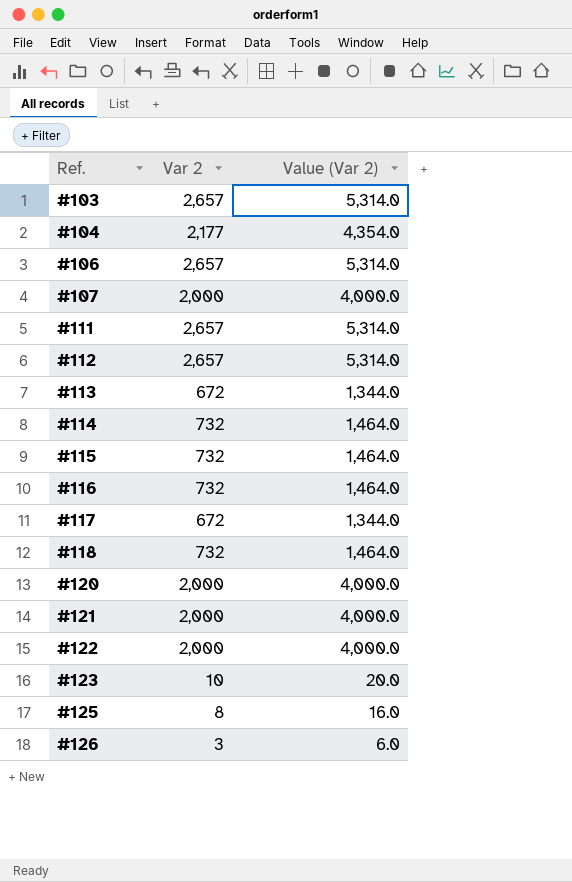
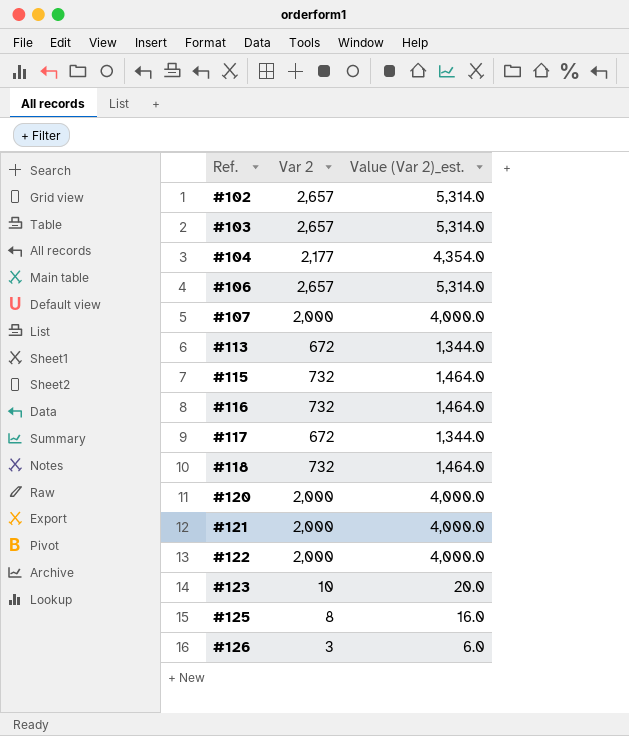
column name: Value (Var 2) -> Value (Var 2)_est.
row #111: 2,657 | 5,314.0 -> none
row #112: 2,657 | 5,314.0 -> none
row #114: 732 | 1,464.0 -> none
row #102: none -> 2,657 | 5,314.0

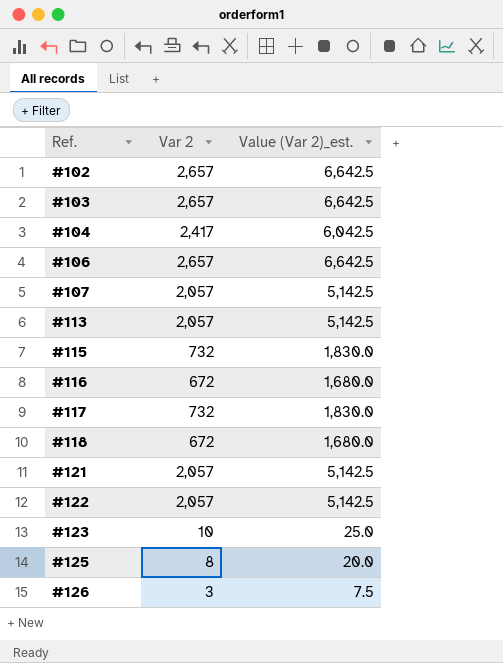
column Value (Var 2)_est. | formula: [Var 2] * 2 -> [Var 2] * 2.5
row #120: 2,000 | 4,000.0 -> none
#104 | Var 2: 2,177 -> 2,417
#107 | Var 2: 2,000 -> 2,057
#113 | Var 2: 672 -> 2,057
#116 | Var 2: 732 -> 672
#117 | Var 2: 672 -> 732
#118 | Var 2: 732 -> 672
#121 | Var 2: 2,000 -> 2,057
#122 | Var 2: 2,000 -> 2,057

